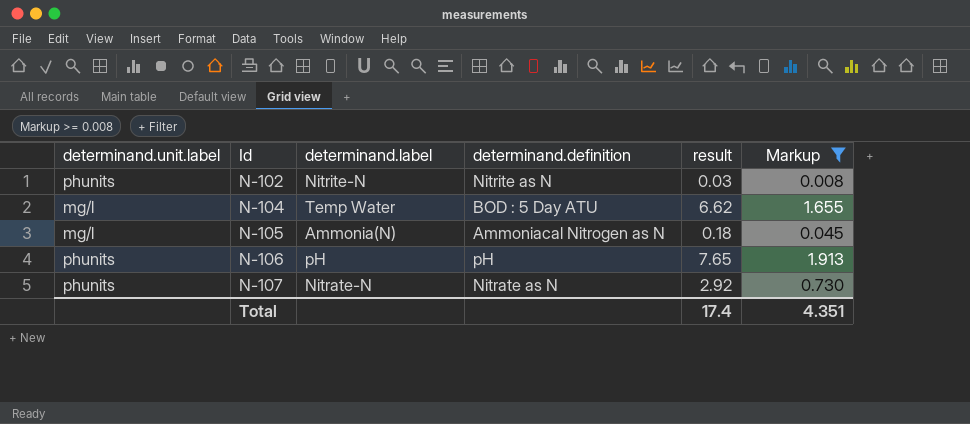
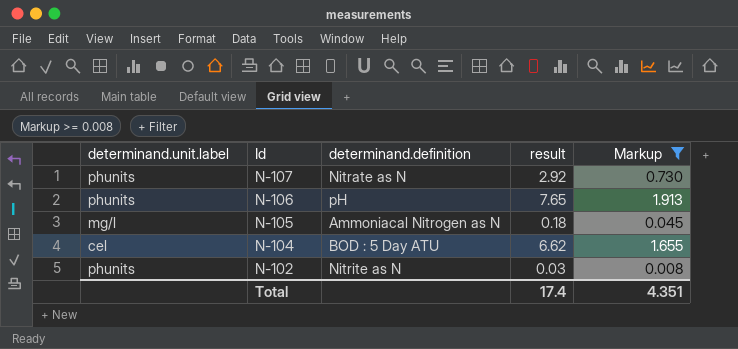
row order: Id ascending -> Id descending
column determinand.label | position: 3 -> none
N-104 | determinand.unit.label: mg/l -> cel

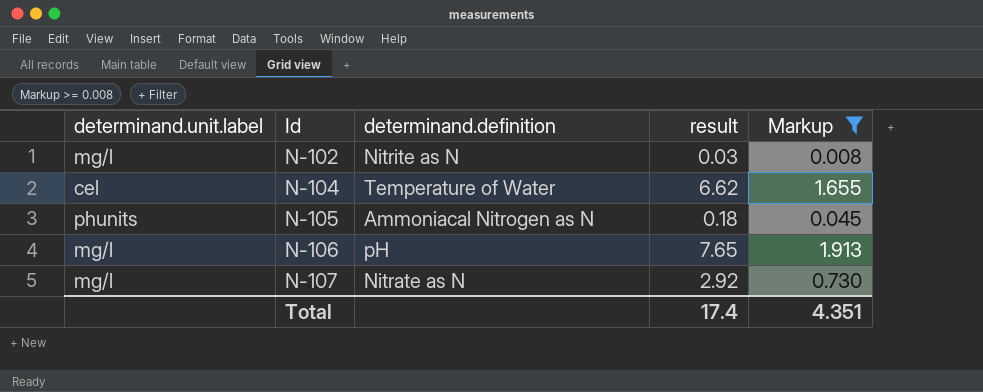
row order: Id descending -> Id ascending
N-102 | determinand.unit.label: phunits -> mg/l
N-104 | determinand.definition: BOD : 5 Day ATU -> Temperature of Water
N-105 | determinand.unit.label: mg/l -> phunits
N-106 | determinand.unit.label: phunits -> mg/l
N-107 | determinand.unit.label: phunits -> mg/l

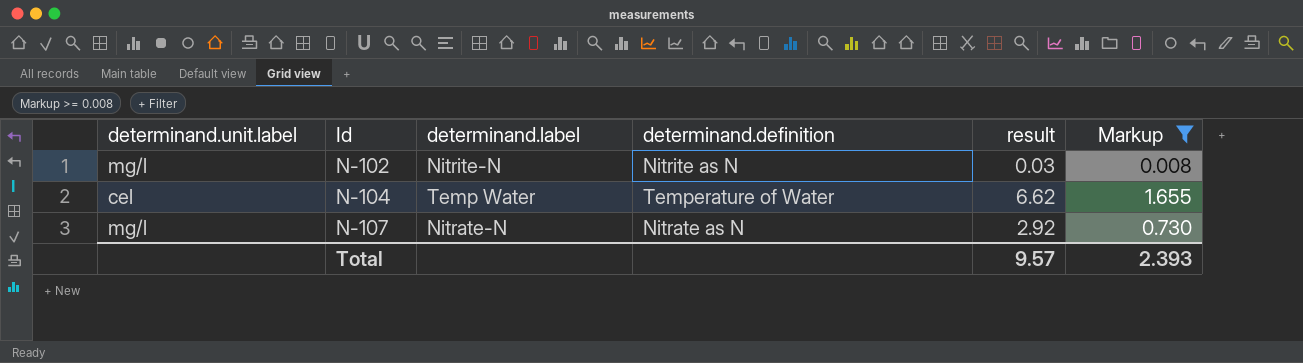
column determinand.label | position: none -> 3
row N-105: phunits | Ammoniacal Nitrogen as N | 0.18 | 0.045 -> none
row N-106: mg/l | pH | 7.65 | 1.913 -> none
Total | result: 17.4 -> 9.57
Total | Markup: 4.351 -> 2.393

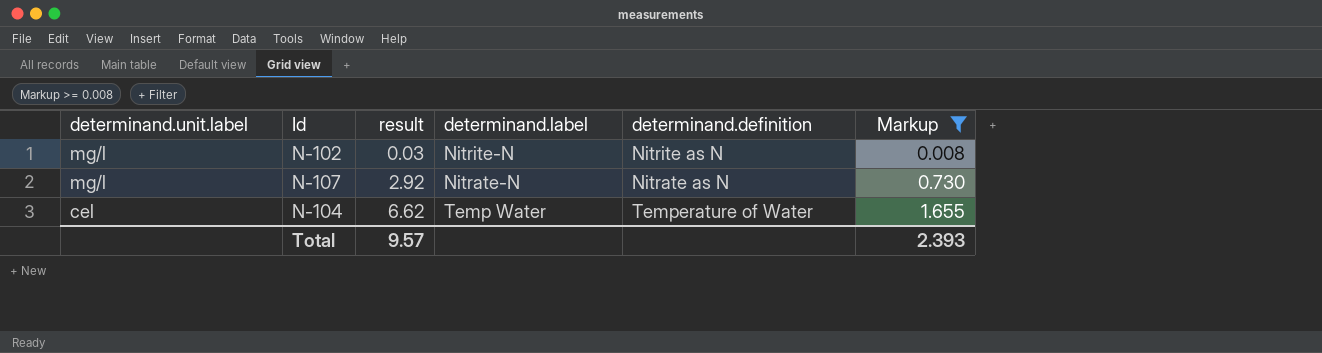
row order: Id ascending -> determinand.unit.label descending
column result | position: 5 -> 3

